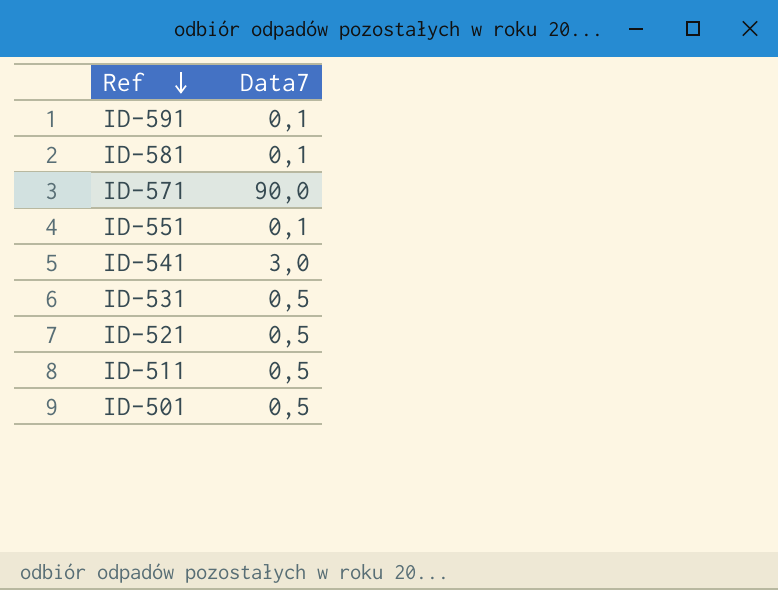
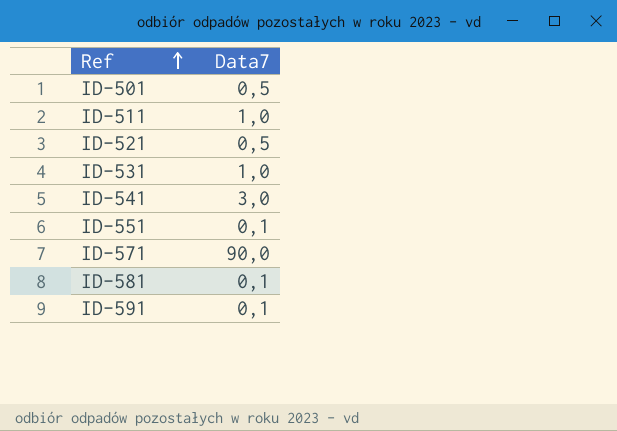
row order: Ref descending -> Ref ascending
ID-511 | Data7: 0,5 -> 1,0
ID-531 | Data7: 0,5 -> 1,0

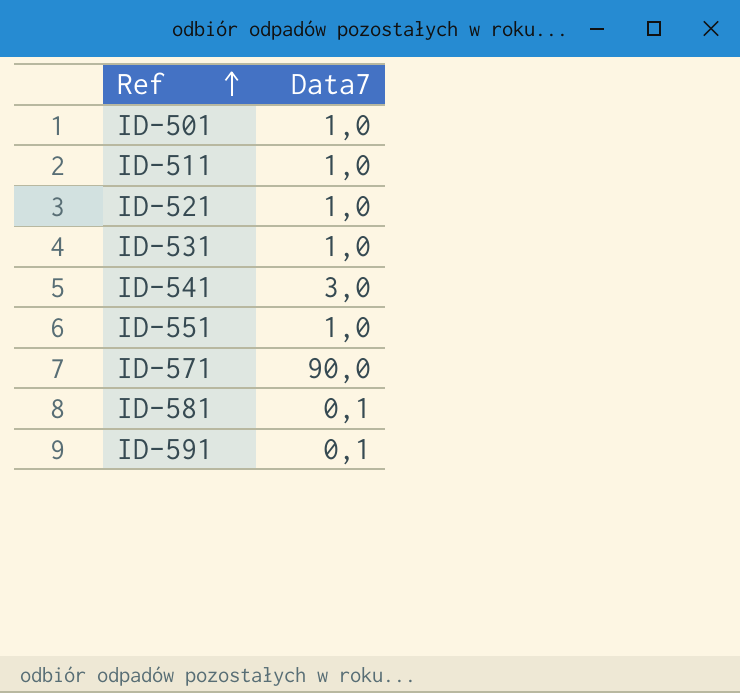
ID-501 | Data7: 0,5 -> 1,0
ID-521 | Data7: 0,5 -> 1,0
ID-551 | Data7: 0,1 -> 1,0

